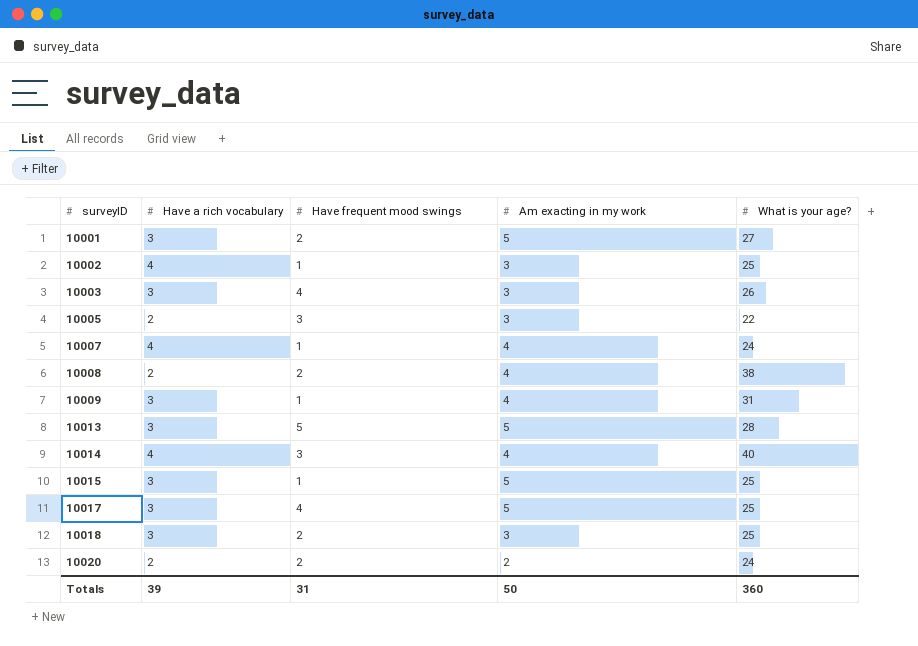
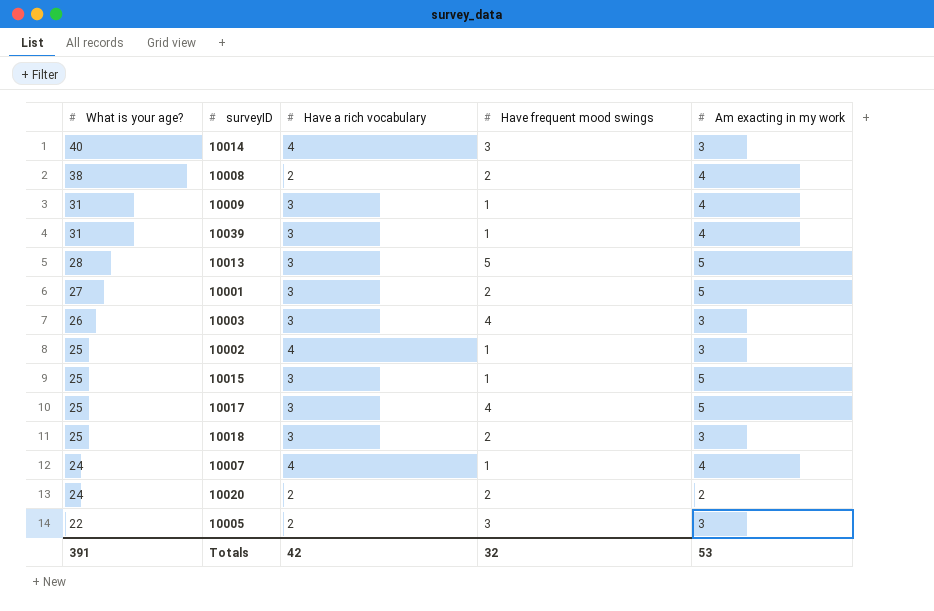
row order: surveyID ascending -> What is your age? descending
column What is your age? | position: 5 -> 1
10014 | Am exacting in my work: 4 -> 3
row 10039: none -> 31 | 3 | 1 | 4
Totals | What is your age?: 360 -> 391
Totals | Have a rich vocabulary: 39 -> 42
Totals | Have frequent mood swings: 31 -> 32
Totals | Am exacting in my work: 50 -> 53

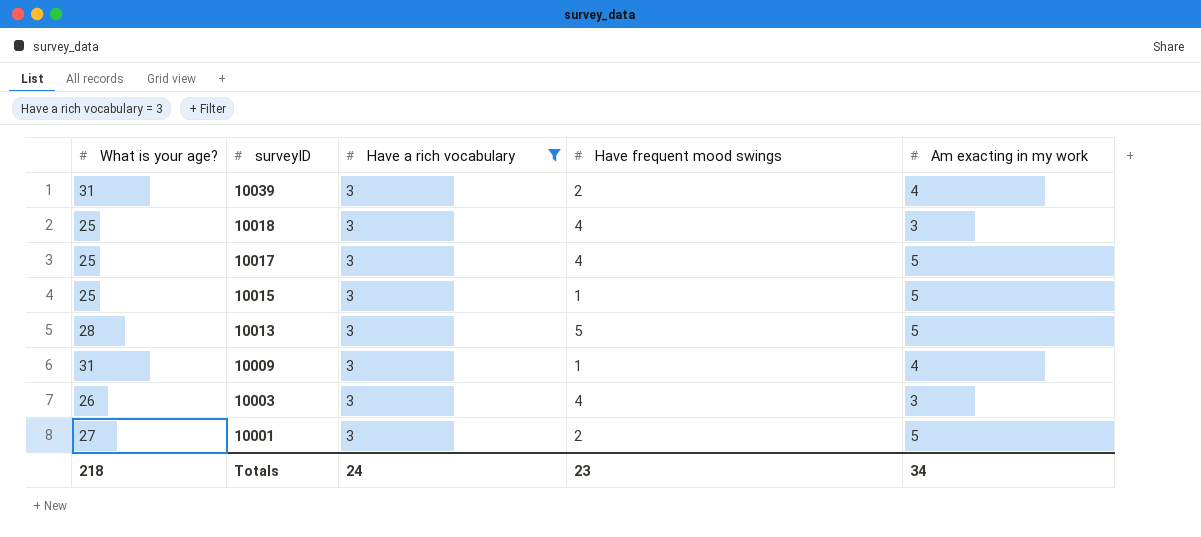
filter: none -> Have a rich vocabulary = 3
row order: What is your age? descending -> surveyID descending
10039 | Have frequent mood swings: 1 -> 2
10018 | Have frequent mood swings: 2 -> 4
Totals | What is your age?: 391 -> 218
Totals | Have a rich vocabulary: 42 -> 24
Totals | Have frequent mood swings: 32 -> 23
Totals | Am exacting in my work: 53 -> 34

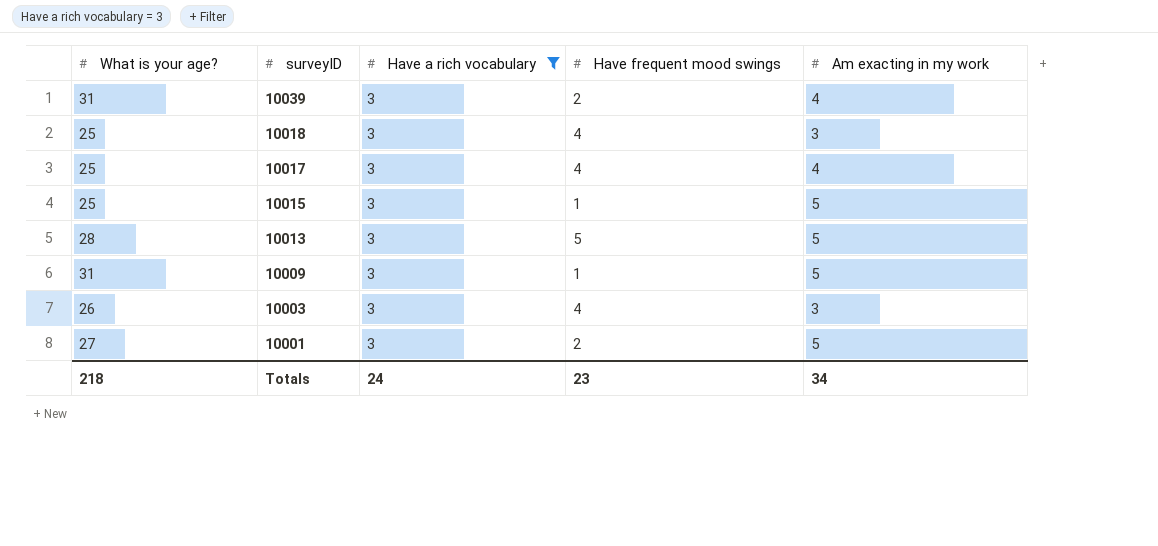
10017 | Am exacting in my work: 5 -> 4
10009 | Am exacting in my work: 4 -> 5

